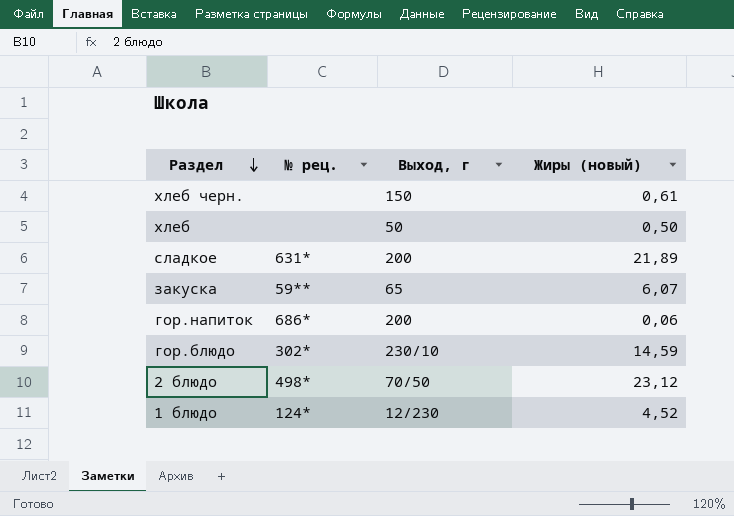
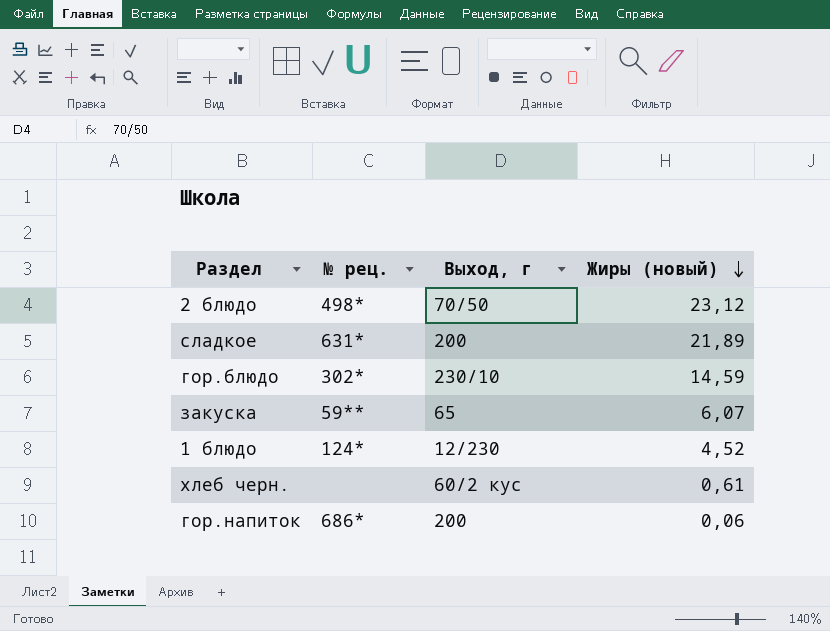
row order: Раздел descending -> Жиры (новый) descending
row хлеб: none | 50 | 0,50 -> none
хлеб черн. | Выход, г: 150 -> 60/2 кус

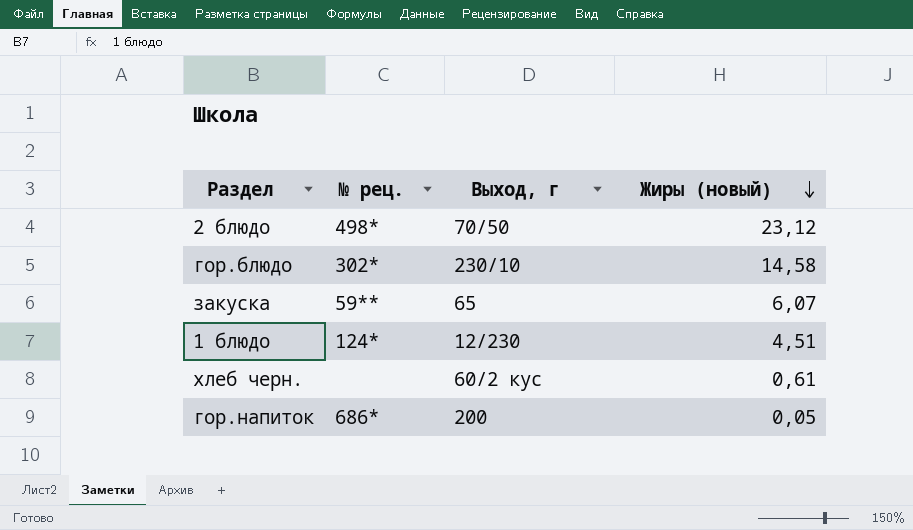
row сладкое: 631* | 200 | 21,89 -> none
гор.блюдо | Жиры (новый): 14,59 -> 14,58
1 блюдо | Жиры (новый): 4,52 -> 4,51
гор.напиток | Жиры (новый): 0,06 -> 0,05

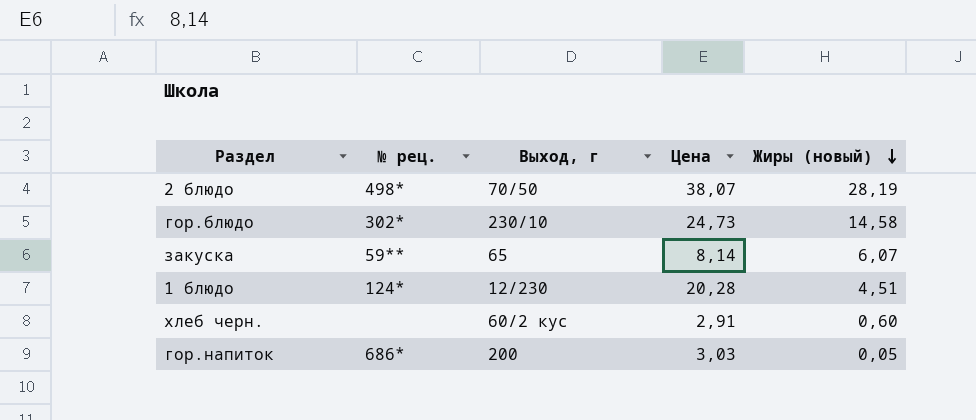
column Цена | position: none -> 4
2 блюдо | Жиры (новый): 23,12 -> 28,19
хлеб черн. | Жиры (новый): 0,61 -> 0,60

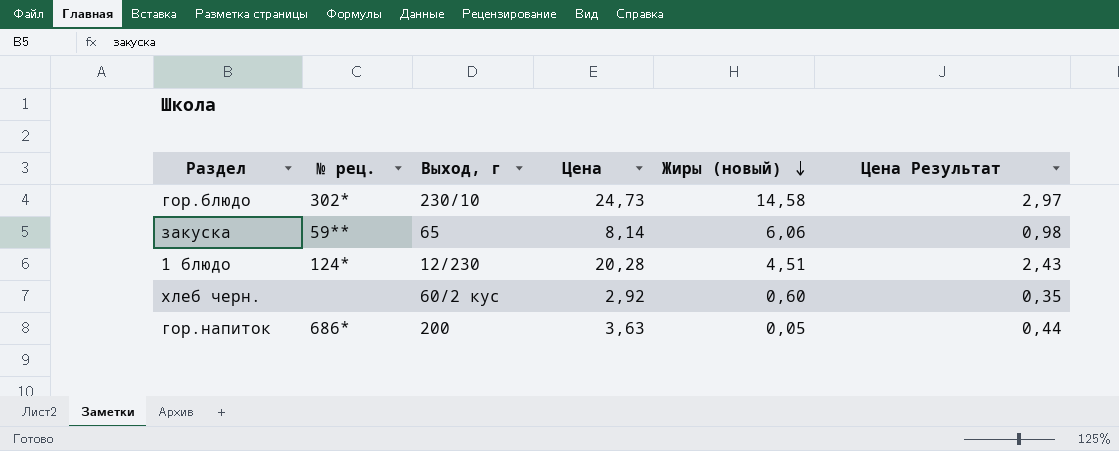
column Цена Результат | formula: none -> [Цена] * 0,12
row 2 блюдо: 498* | 70/50 | 38,07 | 28,19 -> none
закуска | Жиры (новый): 6,07 -> 6,06
хлеб черн. | Цена: 2,91 -> 2,92
гор.напиток | Цена: 3,03 -> 3,63

